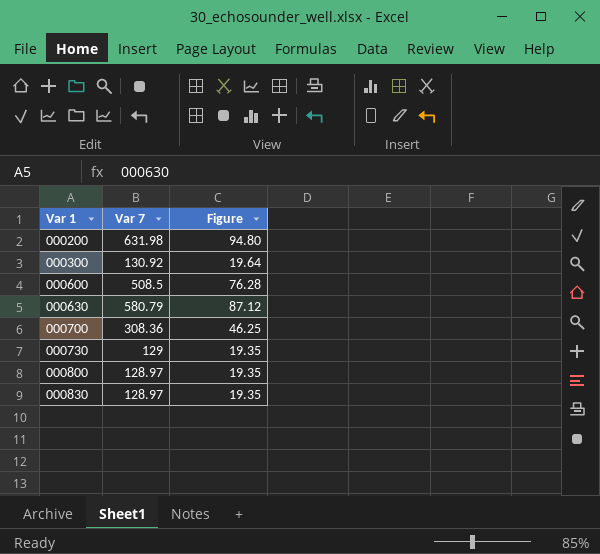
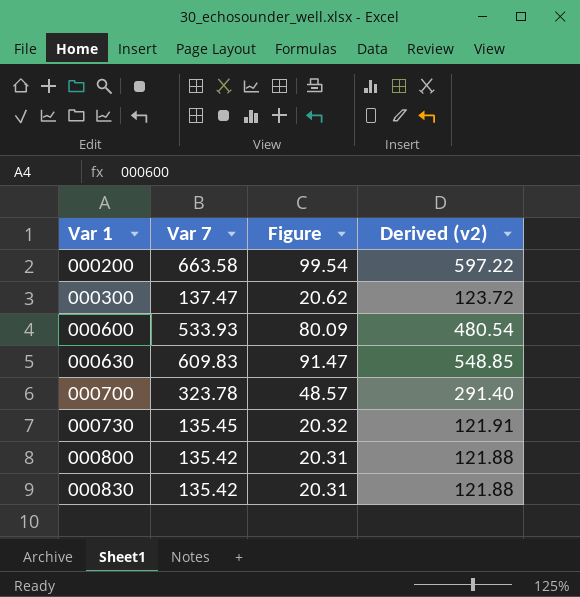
column Derived (v2) | formula: none -> [Var 7] * 0.9
000200 | Var 7: 631.98 -> 663.58
000200 | Figure: 94.80 -> 99.54
000300 | Var 7: 130.92 -> 137.47
000300 | Figure: 19.64 -> 20.62
000600 | Var 7: 508.5 -> 533.93
000600 | Figure: 76.28 -> 80.09
000630 | Var 7: 580.79 -> 609.83
000630 | Figure: 87.12 -> 91.47
000700 | Var 7: 308.36 -> 323.78
000700 | Figure: 46.25 -> 48.57
000730 | Var 7: 129 -> 135.45
000730 | Figure: 19.35 -> 20.32
000800 | Var 7: 128.97 -> 135.42
000800 | Figure: 19.35 -> 20.31
000830 | Var 7: 128.97 -> 135.42
000830 | Figure: 19.35 -> 20.31

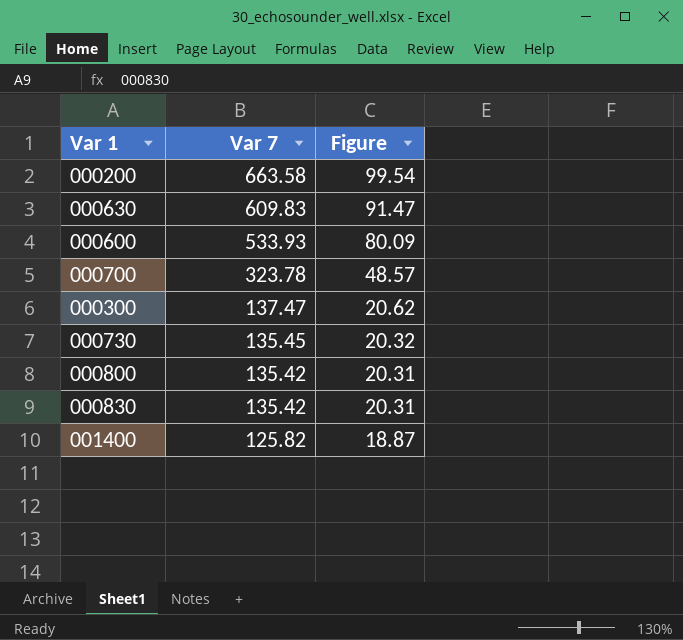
row order: Var 1 ascending -> Var 7 descending
column Derived (v2) | formula: [Var 7] * 0.9 -> none
row 001400: none -> 125.82 | 18.87

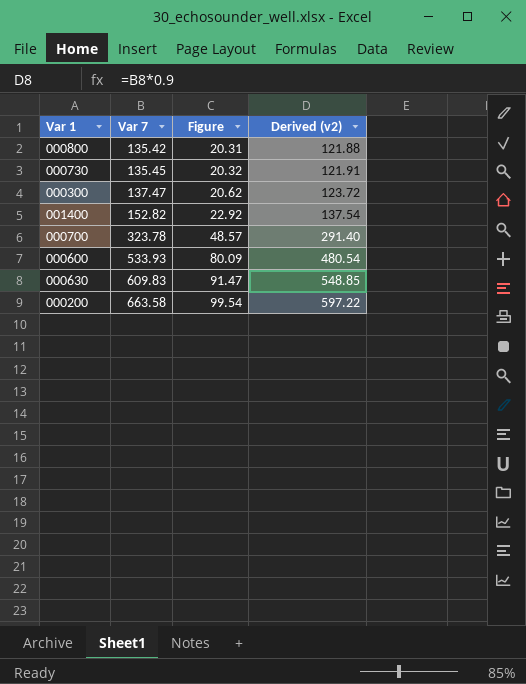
row order: Var 7 descending -> Var 7 ascending
column Derived (v2) | formula: none -> [Var 7] * 0.9
row 000830: 135.42 | 20.31 -> none
001400 | Var 7: 125.82 -> 152.82
001400 | Figure: 18.87 -> 22.92

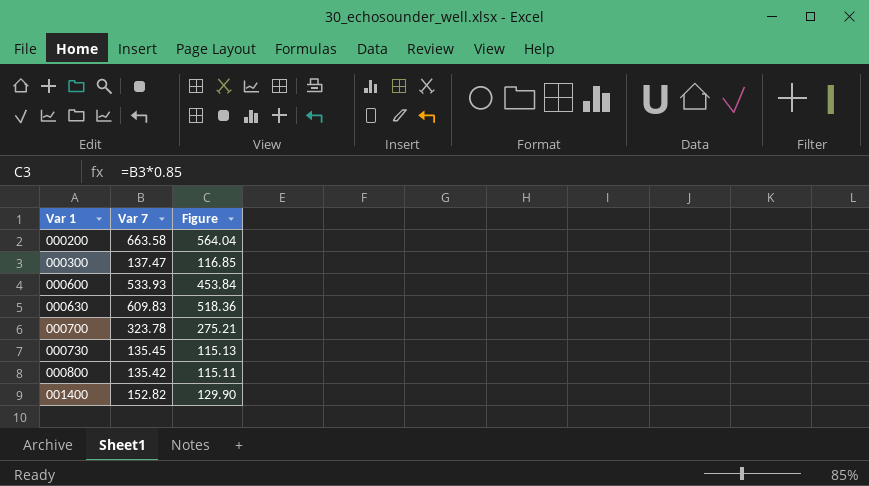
row order: Var 7 ascending -> Var 1 ascending
column Derived (v2) | formula: [Var 7] * 0.9 -> none
column Figure | formula: [Var 7] * 0.15 -> [Var 7] * 0.85

